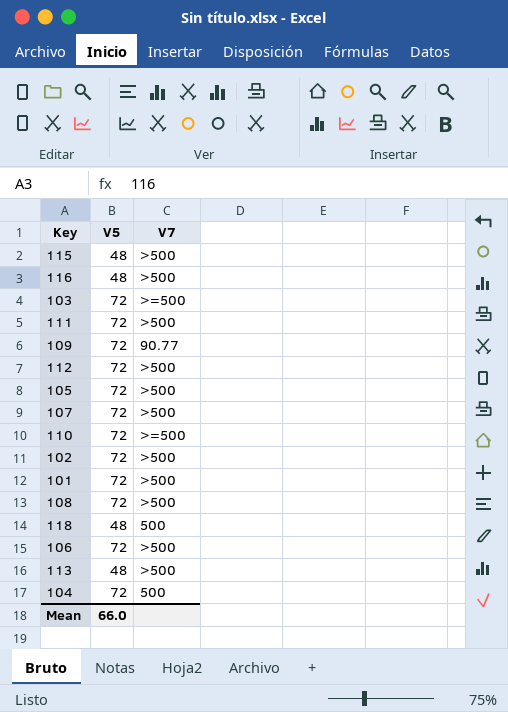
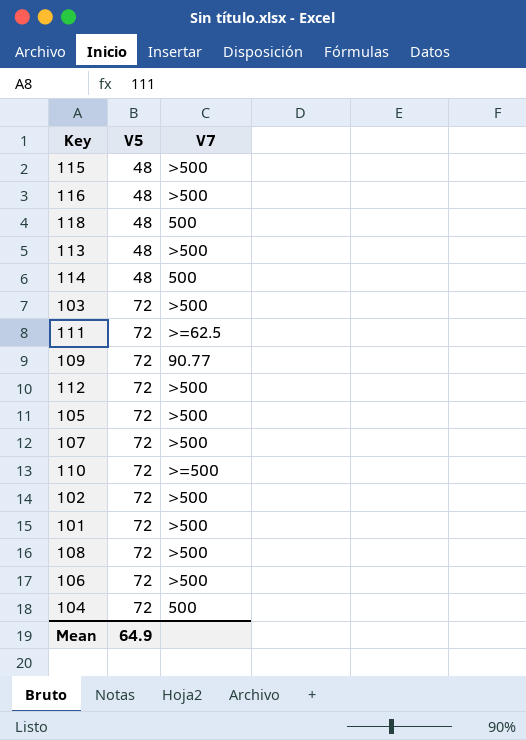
row order: none -> V5 ascending
row 114: none -> 48 | 500
103 | V7: >=500 -> >500
111 | V7: >500 -> >=62.5
Mean | V5: 66.0 -> 64.9

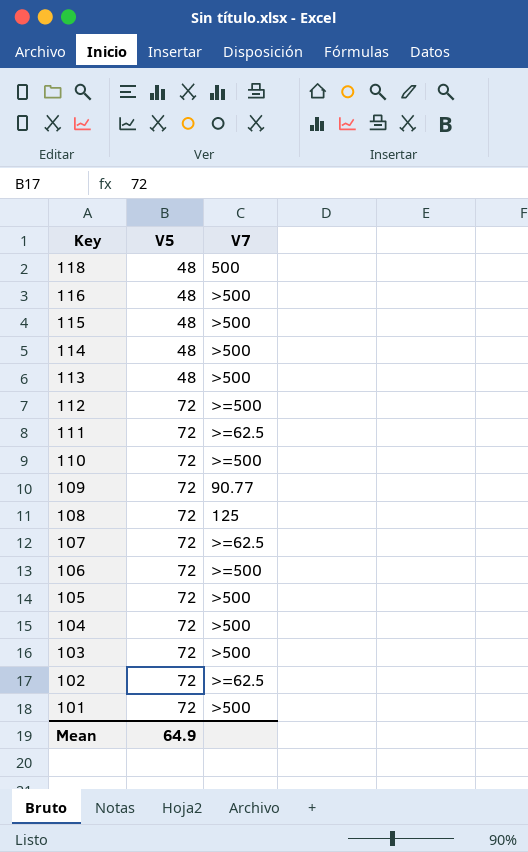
row order: V5 ascending -> Key descending
114 | V7: 500 -> >500
112 | V7: >500 -> >=500
108 | V7: >500 -> 125
107 | V7: >500 -> >=62.5
106 | V7: >500 -> >=500
104 | V7: 500 -> >500
102 | V7: >500 -> >=62.5

